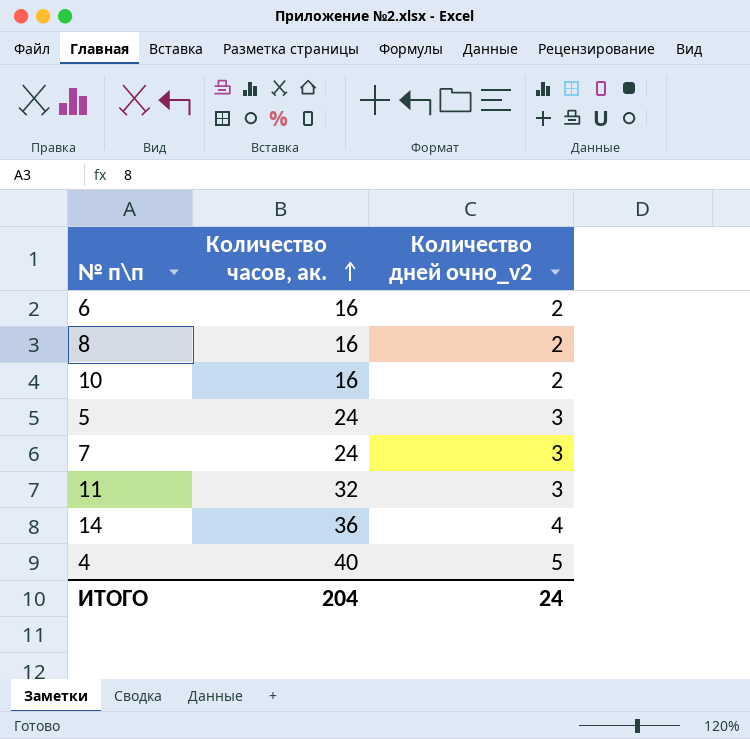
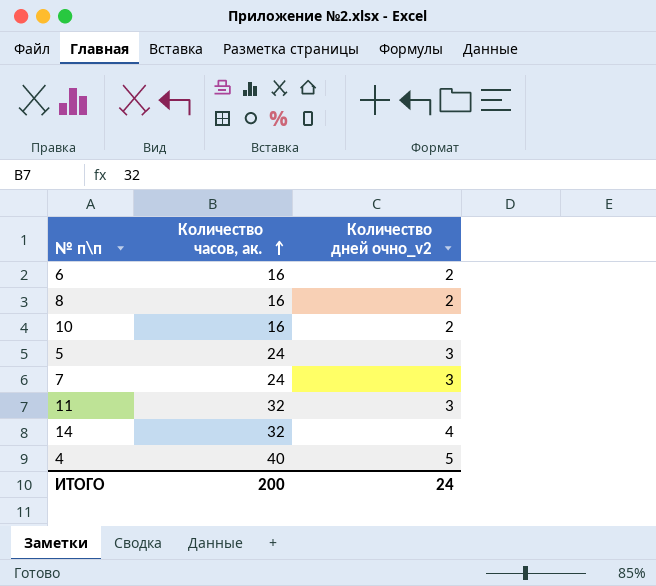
14 | Количество часов, ак.: 36 -> 32
ИТОГО | Количество часов, ак.: 204 -> 200

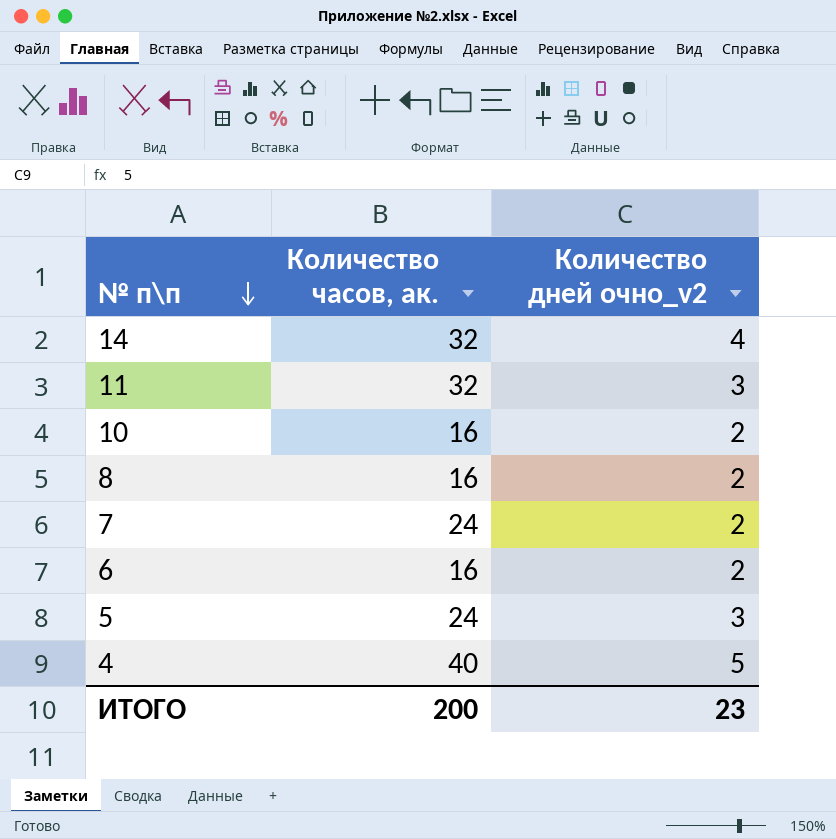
row order: Количество часов, ак. ascending -> № п\п descending
7 | Количество дней очно_v2: 3 -> 2
ИТОГО | Количество дней очно_v2: 24 -> 23

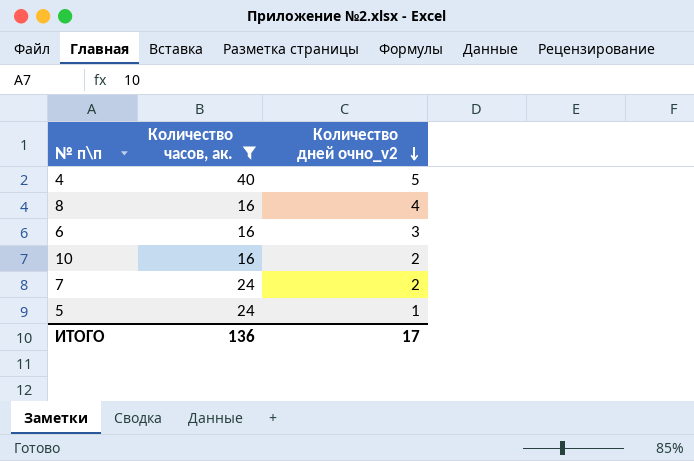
filter: none -> Количество часов, ак. != 32
row order: № п\п descending -> Количество дней очно_v2 descending
8 | Количество дней очно_v2: 2 -> 4
6 | Количество дней очно_v2: 2 -> 3
5 | Количество дней очно_v2: 3 -> 1
ИТОГО | Количество часов, ак.: 200 -> 136
ИТОГО | Количество дней очно_v2: 23 -> 17

